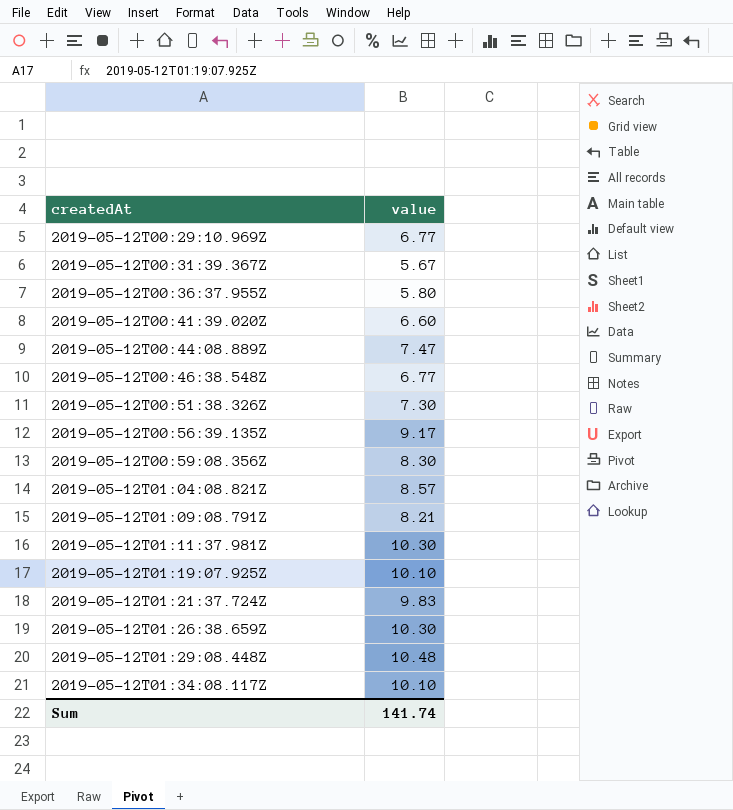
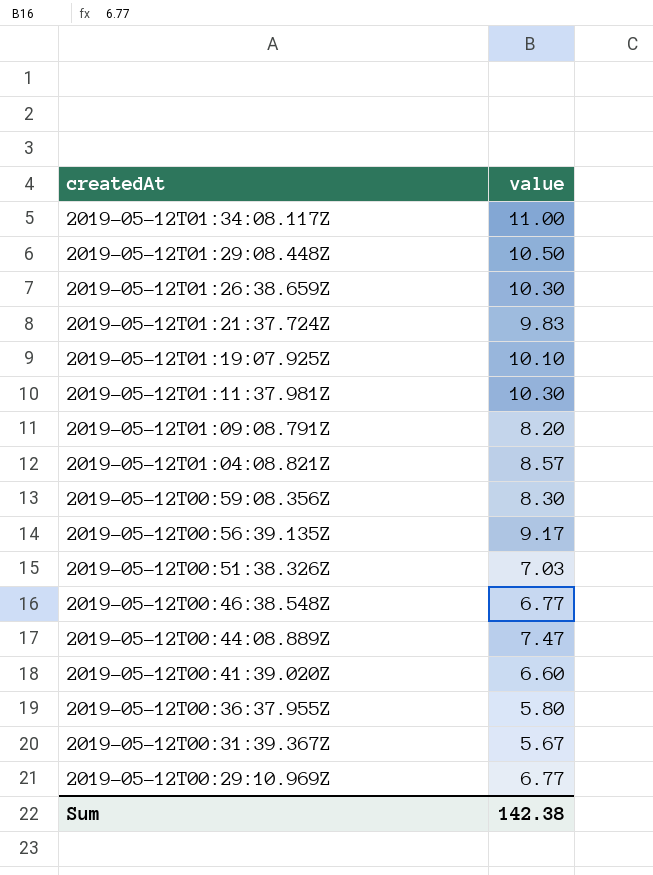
row order: createdAt ascending -> createdAt descending
2019-05-12T01:34:08.117Z | value: 10.10 -> 11.00
2019-05-12T01:29:08.448Z | value: 10.48 -> 10.50
2019-05-12T01:09:08.791Z | value: 8.21 -> 8.20
2019-05-12T00:51:38.326Z | value: 7.30 -> 7.03
Sum | value: 141.74 -> 142.38

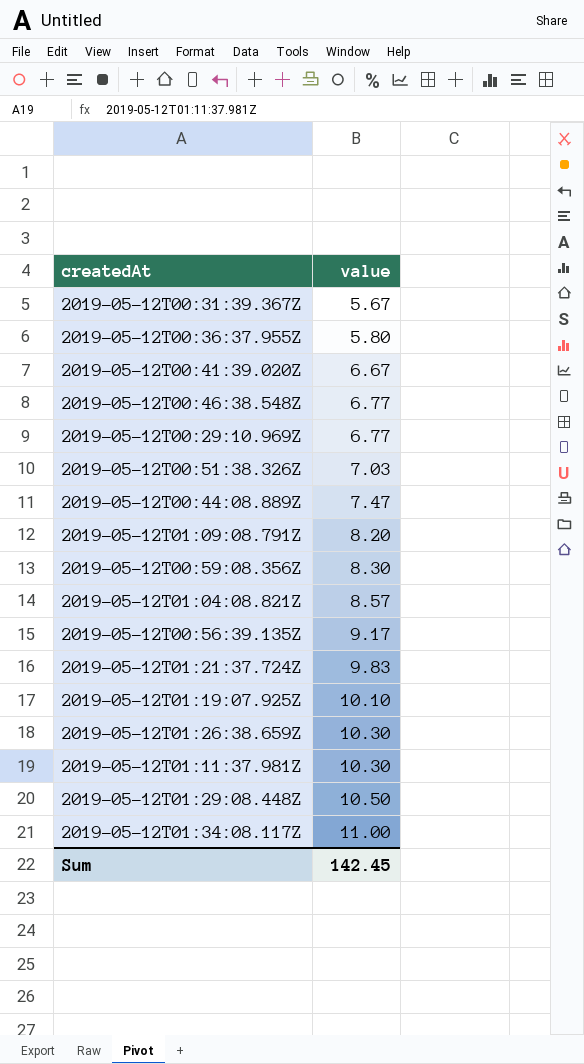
row order: createdAt descending -> value ascending
2019-05-12T00:41:39.020Z | value: 6.60 -> 6.67
Sum | value: 142.38 -> 142.45

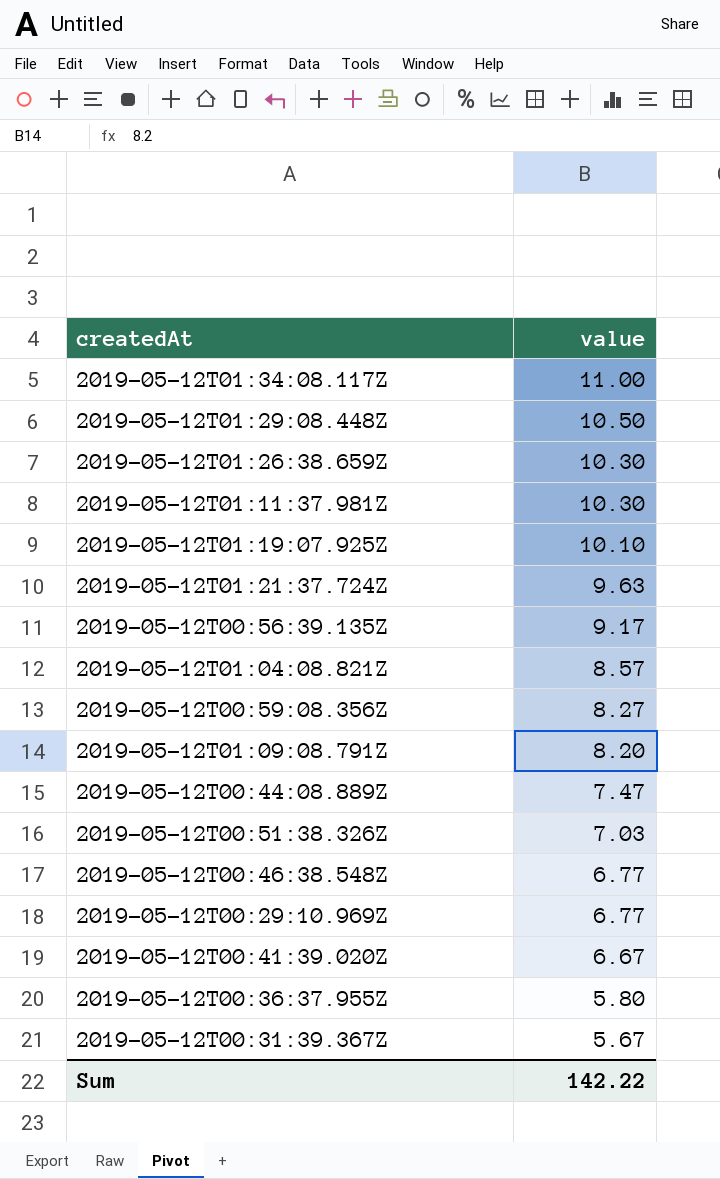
row order: value ascending -> value descending
2019-05-12T01:21:37.724Z | value: 9.83 -> 9.63
2019-05-12T00:59:08.356Z | value: 8.30 -> 8.27
Sum | value: 142.45 -> 142.22

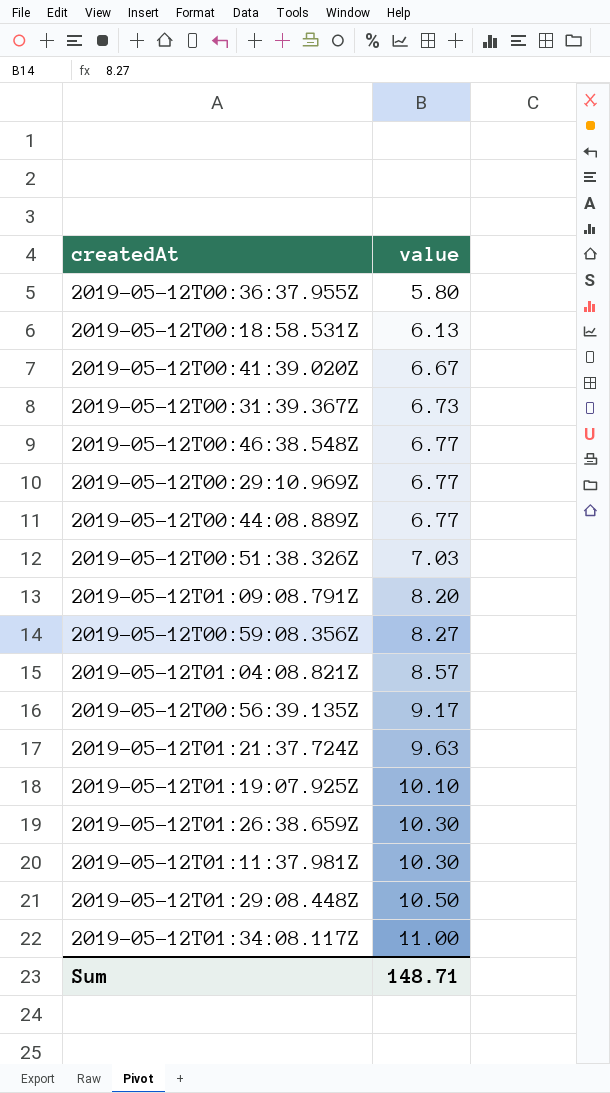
row order: value descending -> value ascending
row 2019-05-12T00:18:58.531Z: none -> 6.13
2019-05-12T00:31:39.367Z | value: 5.67 -> 6.73
2019-05-12T00:44:08.889Z | value: 7.47 -> 6.77
Sum | value: 142.22 -> 148.71

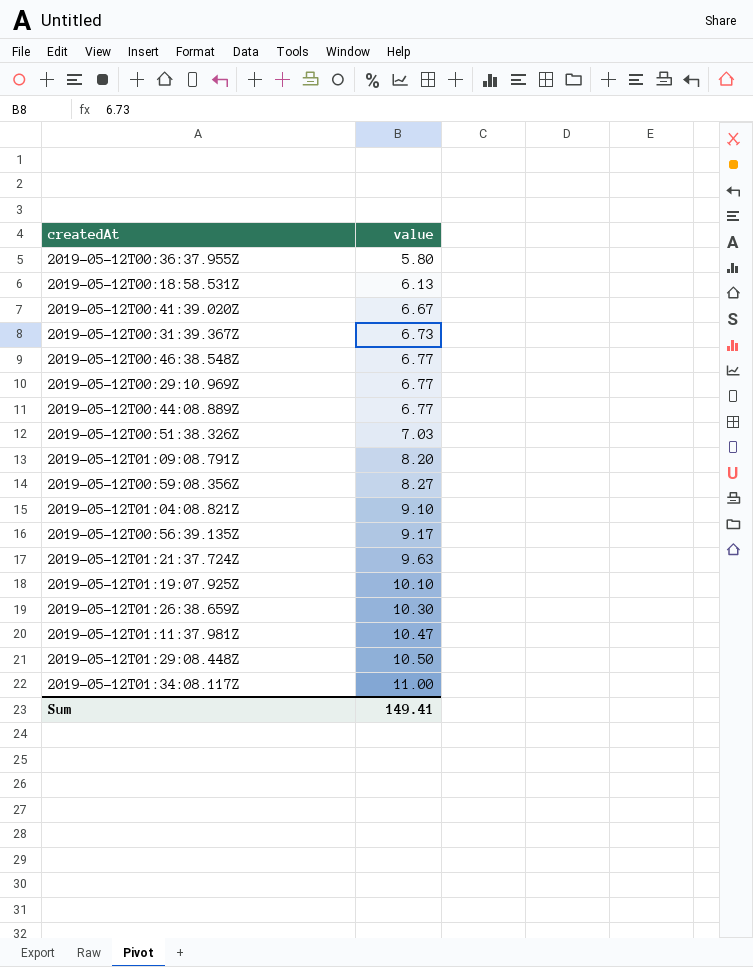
2019-05-12T01:04:08.821Z | value: 8.57 -> 9.10
2019-05-12T01:11:37.981Z | value: 10.30 -> 10.47
Sum | value: 148.71 -> 149.41

